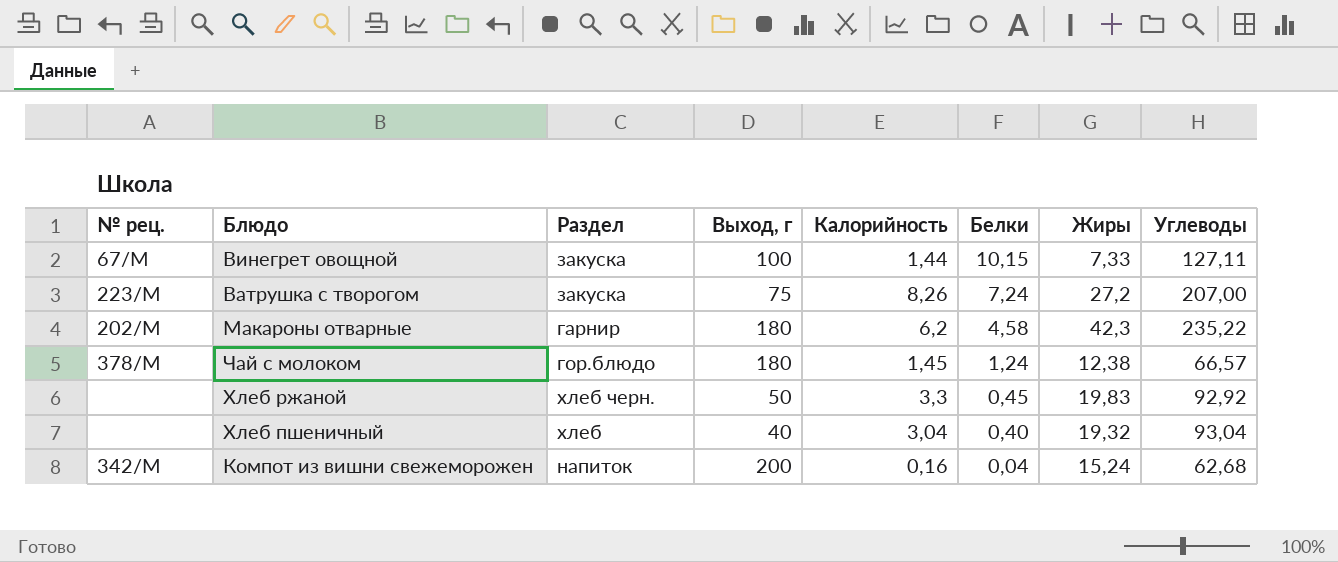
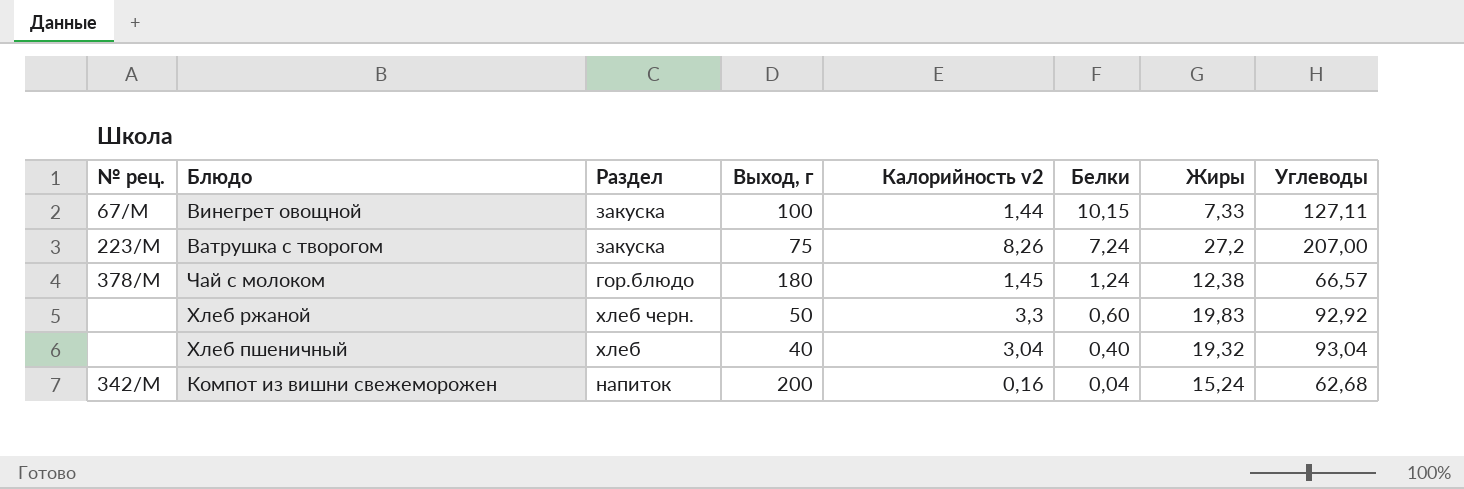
column name: Калорийность -> Калорийность v2
row Макароны отварные: 202/М | гарнир | 180 | 6,2 | 4,58 | 42,3 | 235,22 -> none
Хлеб ржаной | Белки: 0,45 -> 0,60

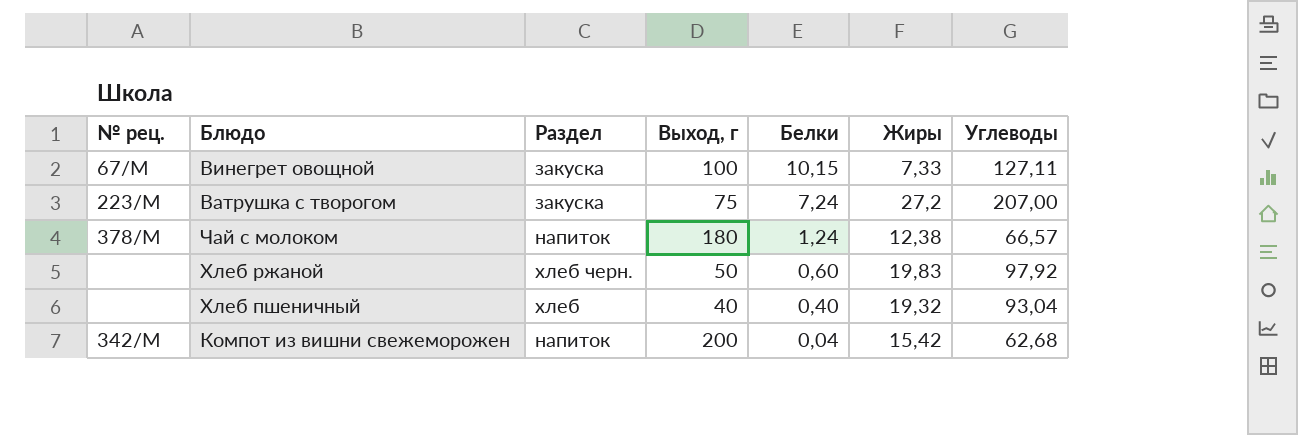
column Калорийность v2 | position: 5 -> none
Чай с молоком | Раздел: гор.блюдо -> напиток
Хлеб ржаной | Углеводы: 92,92 -> 97,92
Компот из вишни свежеморожен | Жиры: 15,24 -> 15,42

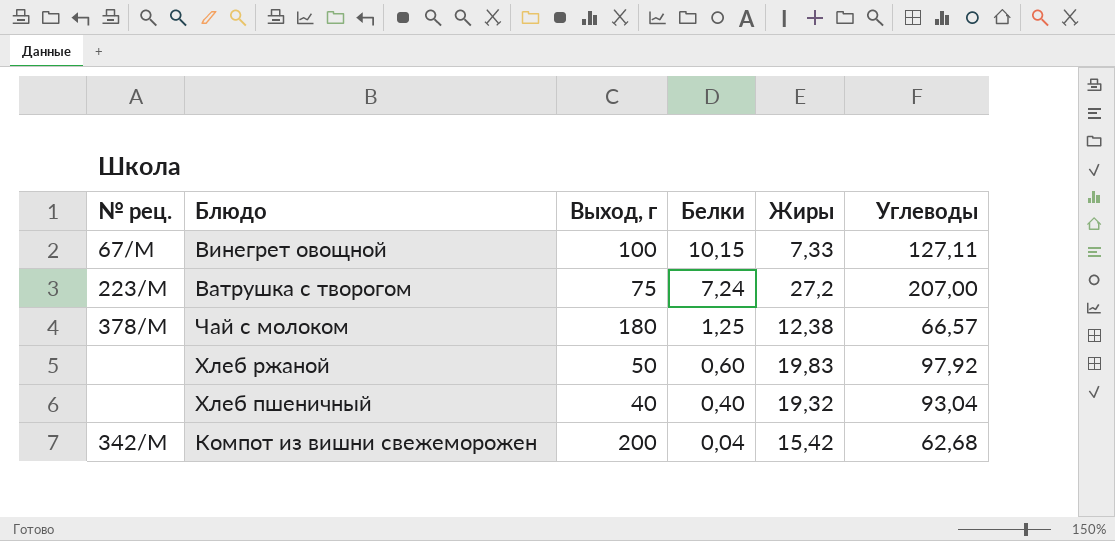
column Раздел | position: 3 -> none
Чай с молоком | Белки: 1,24 -> 1,25

